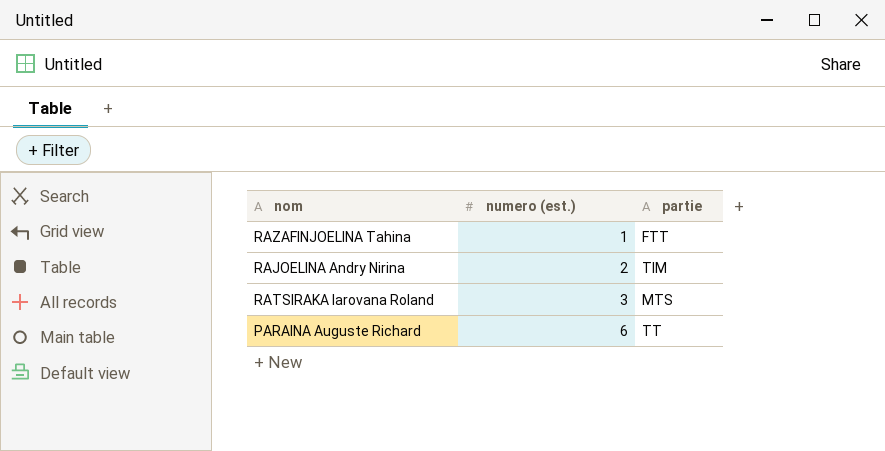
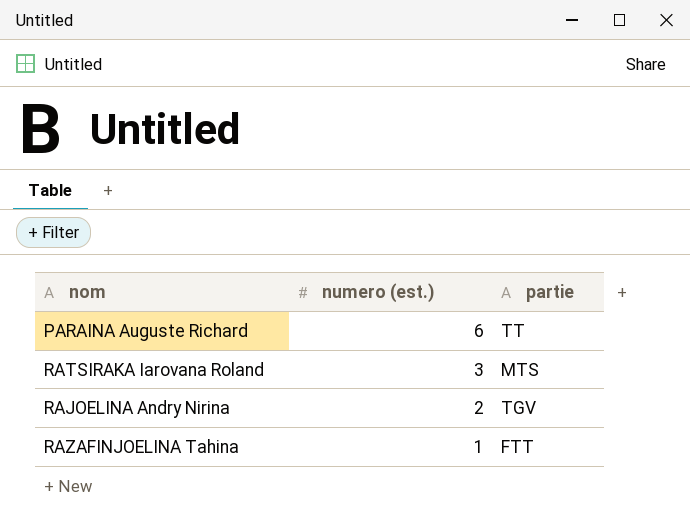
row order: numero (est.) ascending -> numero (est.) descending
RAJOELINA Andry Nirina | partie: TIM -> TGV

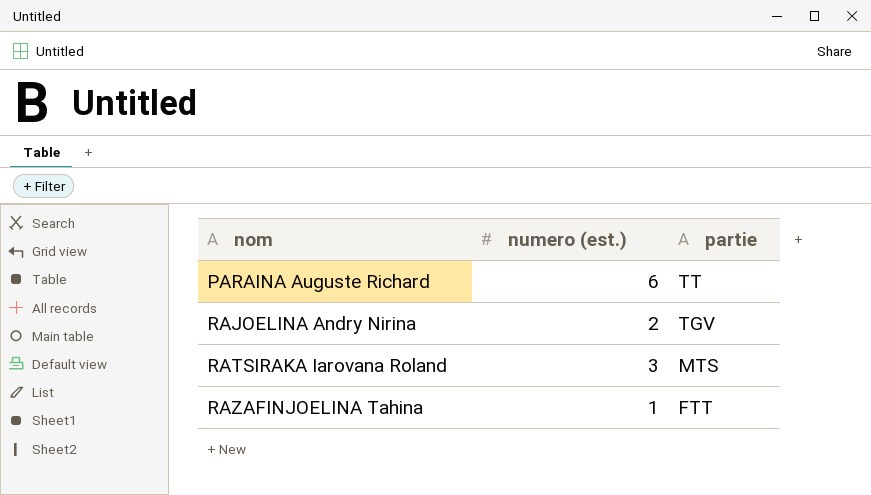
row order: numero (est.) descending -> nom ascending

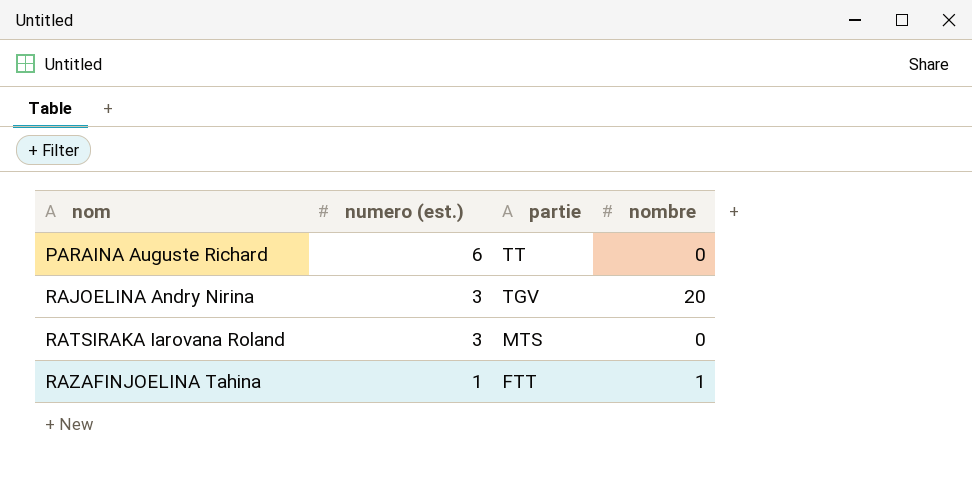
column nombre | position: none -> 4
RAJOELINA Andry Nirina | numero (est.): 2 -> 3

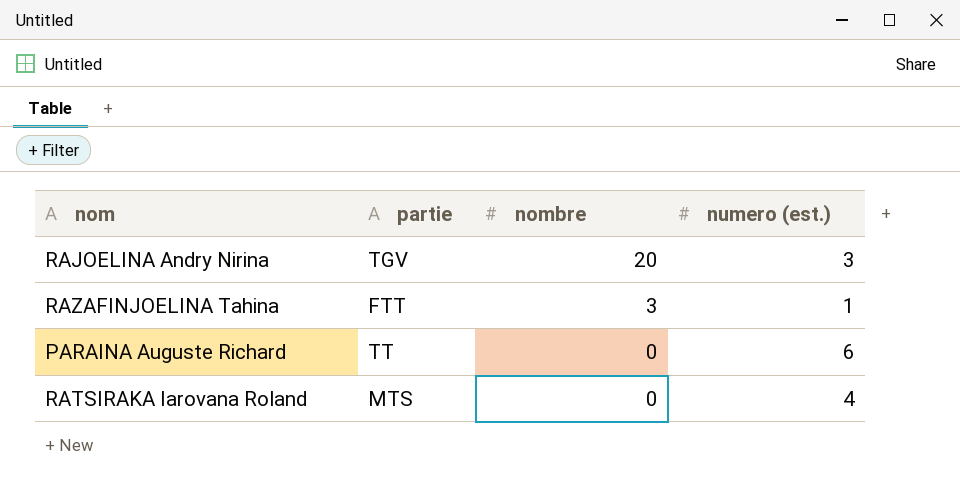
row order: nom ascending -> nombre descending
column numero (est.) | position: 2 -> 4
RAZAFINJOELINA Tahina | nombre: 1 -> 3
RATSIRAKA Iarovana Roland | numero (est.): 3 -> 4

